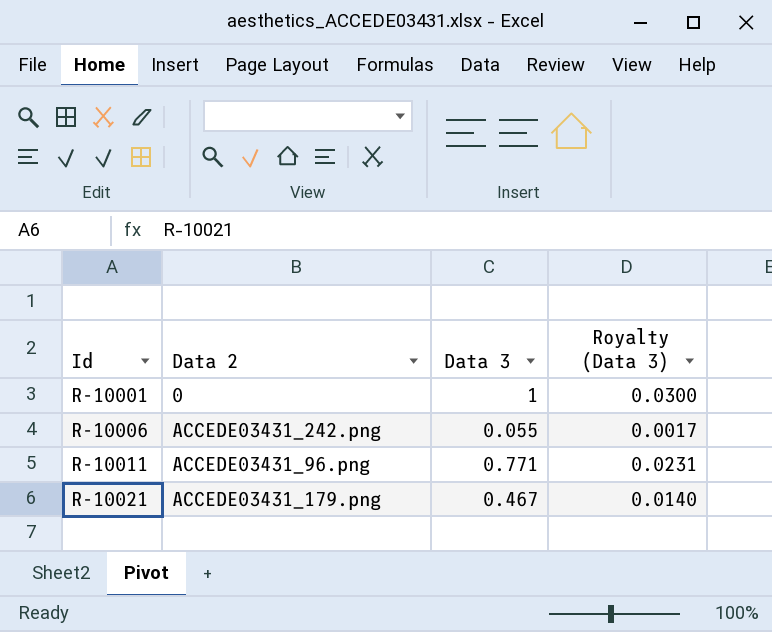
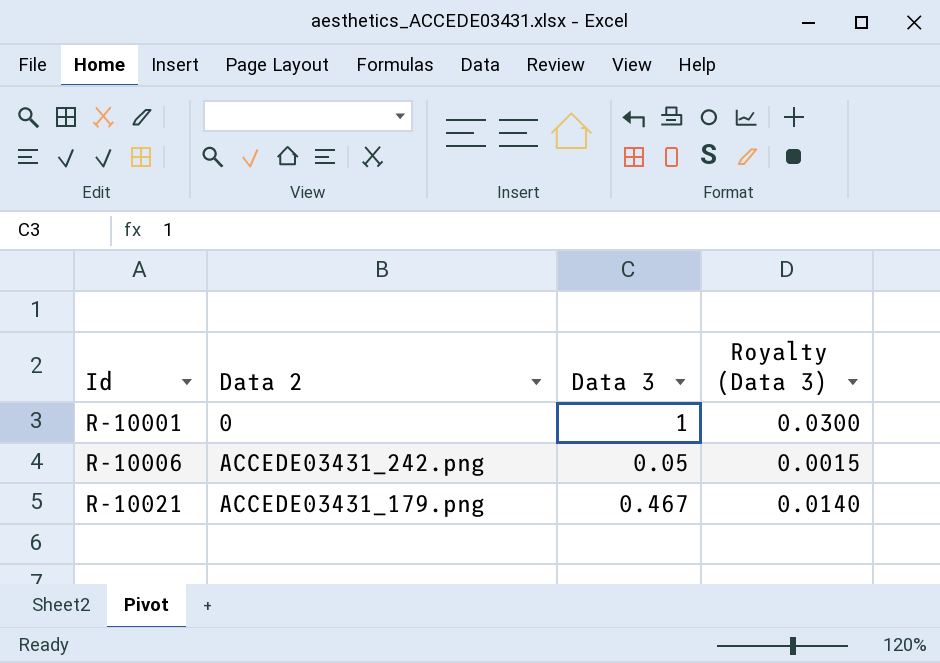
row R-10011: ACCEDE03431_96.png | 0.771 | 0.0231 -> none
R-10006 | Data 3: 0.055 -> 0.05
R-10006 | Royalty (Data 3): 0.0017 -> 0.0015

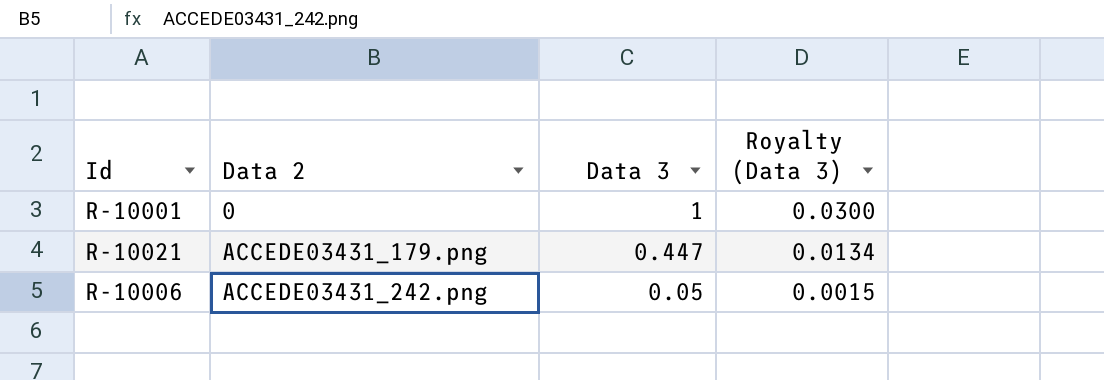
row order: Id ascending -> Data 2 ascending
R-10021 | Data 3: 0.467 -> 0.447
R-10021 | Royalty (Data 3): 0.0140 -> 0.0134

